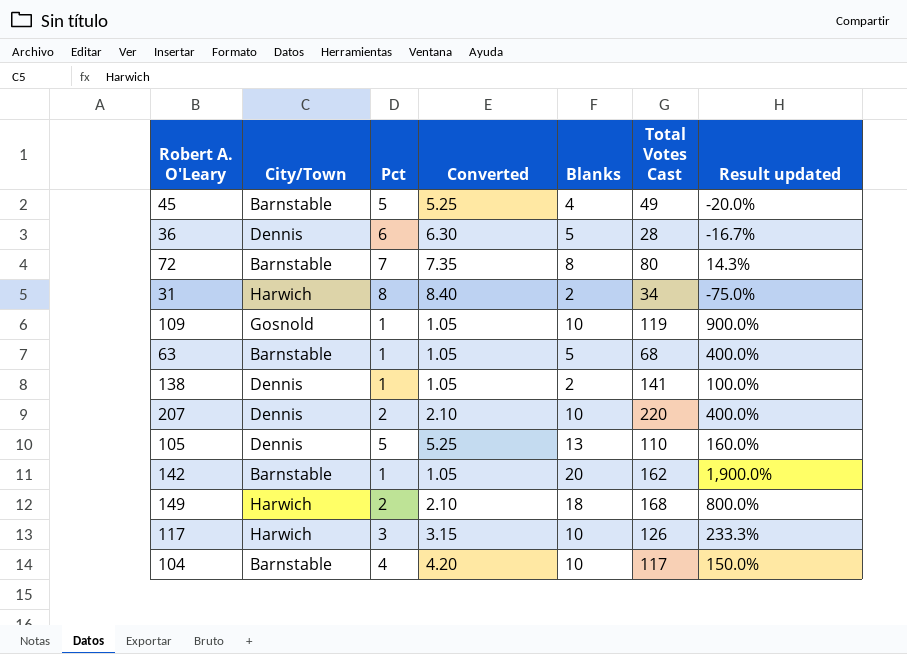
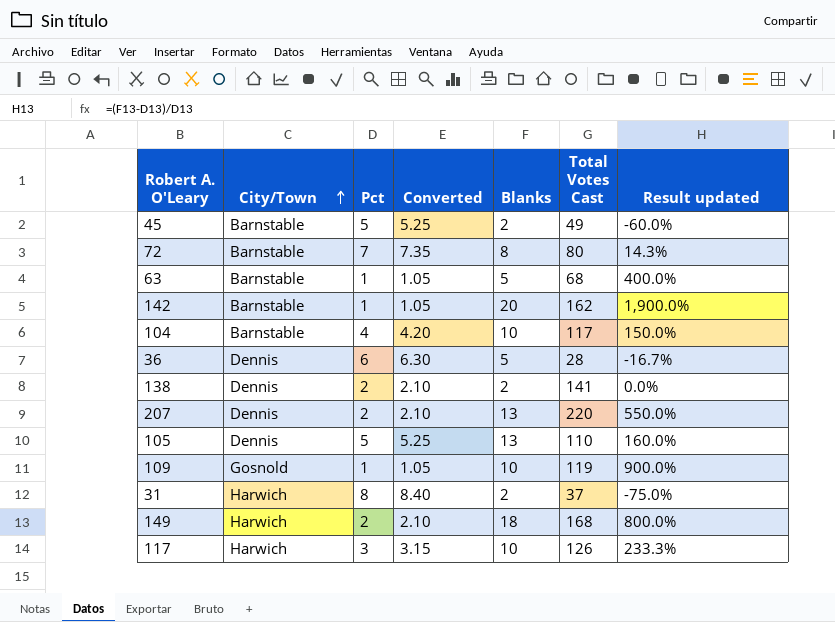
row order: none -> City/Town ascending
45 | Blanks: 4 -> 2
45 | Result updated: -20.0% -> -60.0%
138 | Pct: 1 -> 2
138 | Converted: 1.05 -> 2.10
138 | Result updated: 100.0% -> 0.0%
207 | Blanks: 10 -> 13
207 | Result updated: 400.0% -> 550.0%
31 | Total Votes Cast: 34 -> 37

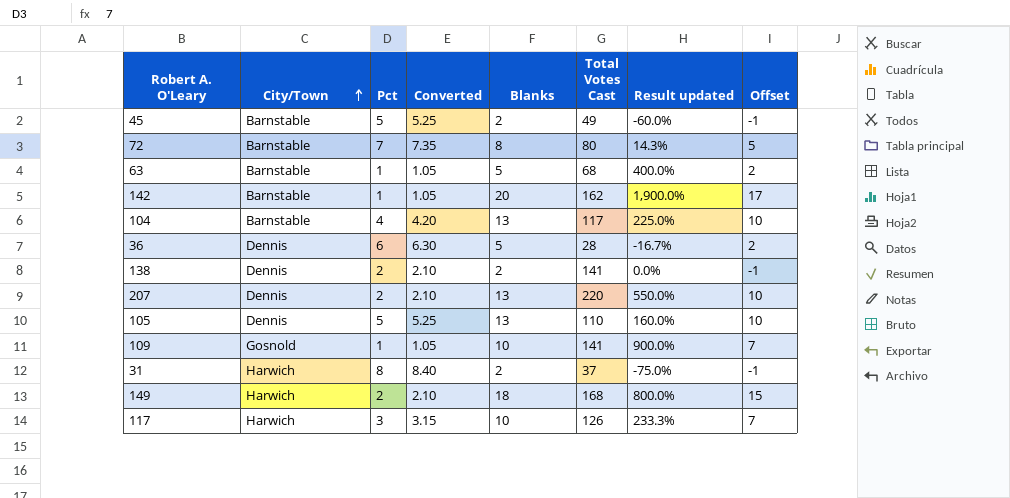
column Offset | formula: none -> [Blanks] - 3
104 | Blanks: 10 -> 13
104 | Result updated: 150.0% -> 225.0%
109 | Total Votes Cast: 119 -> 141

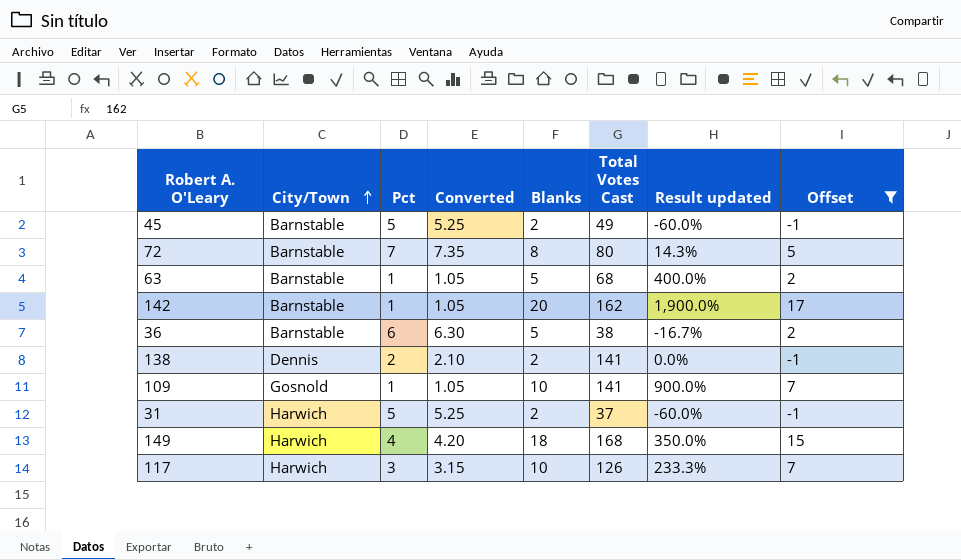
filter: none -> Offset != 10
36 | City/Town: Dennis -> Barnstable
36 | Total Votes Cast: 28 -> 38
31 | Pct: 8 -> 5
31 | Converted: 8.40 -> 5.25
31 | Result updated: -75.0% -> -60.0%
149 | Pct: 2 -> 4
149 | Converted: 2.10 -> 4.20
149 | Result updated: 800.0% -> 350.0%

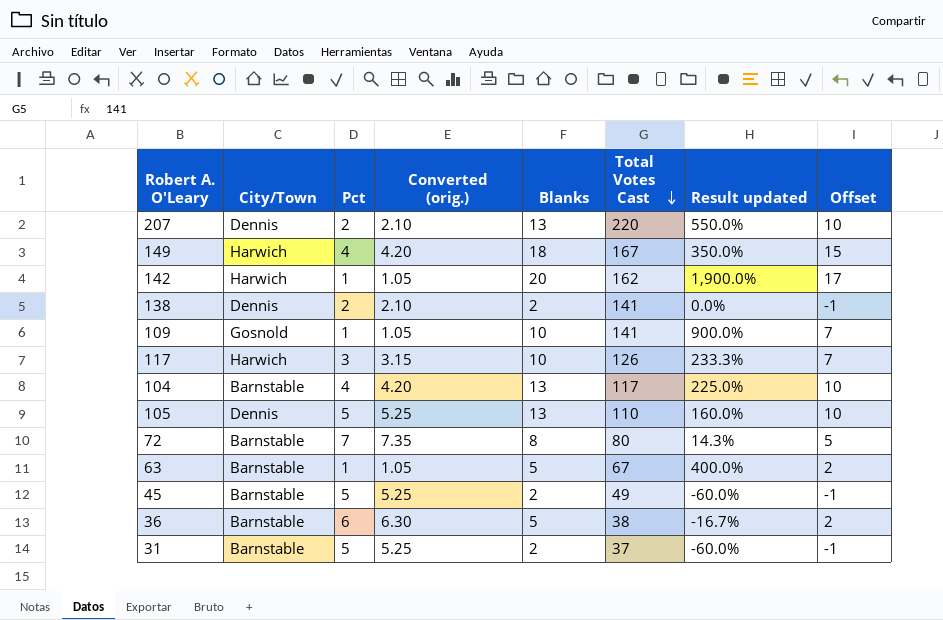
filter: Offset != 10 -> none
row order: City/Town ascending -> Total Votes Cast descending
column name: Converted -> Converted (orig.)
149 | Total Votes Cast: 168 -> 167
142 | City/Town: Barnstable -> Harwich
63 | Total Votes Cast: 68 -> 67
31 | City/Town: Harwich -> Barnstable

